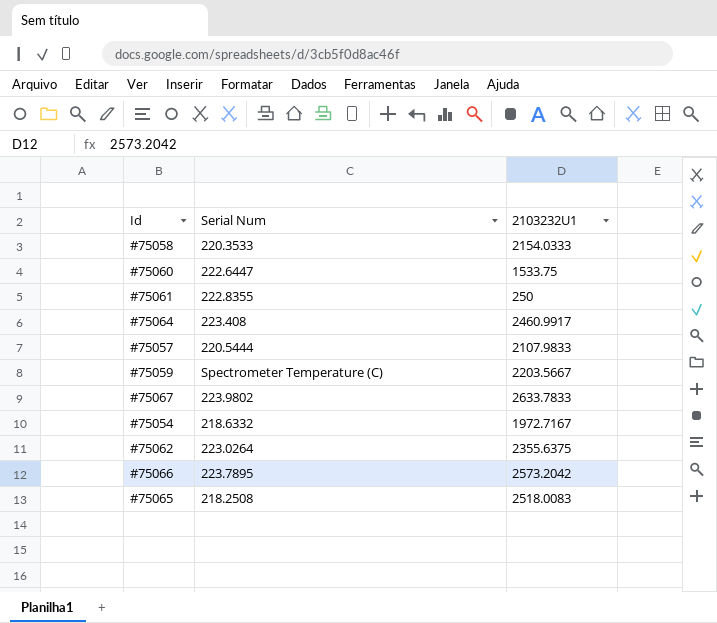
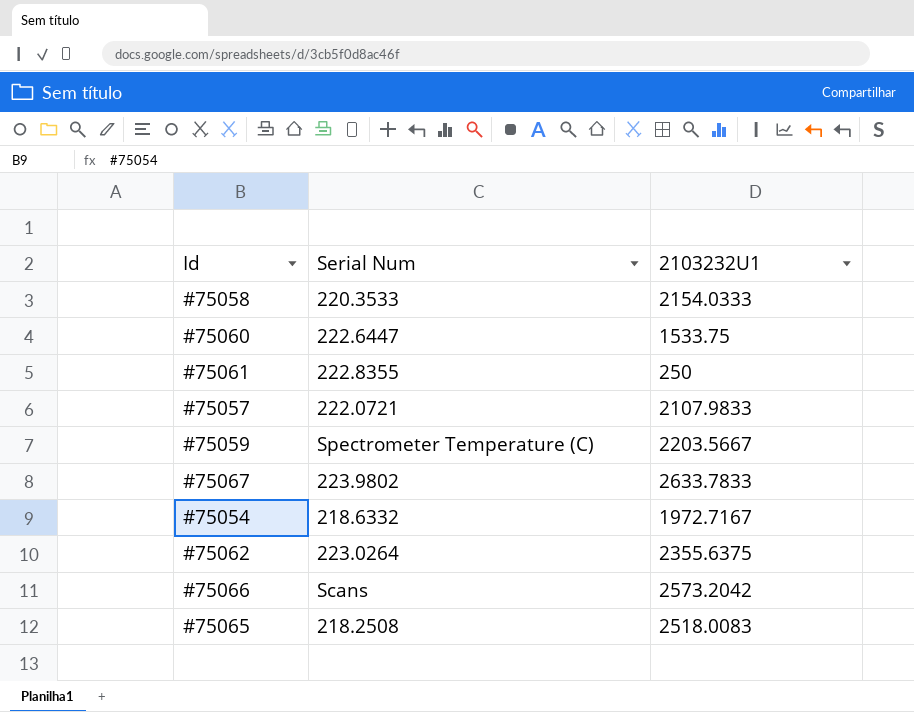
row #75064: 223.408 | 2460.9917 -> none
#75057 | Serial Num: 220.5444 -> 222.0721
#75066 | Serial Num: 223.7895 -> Scans

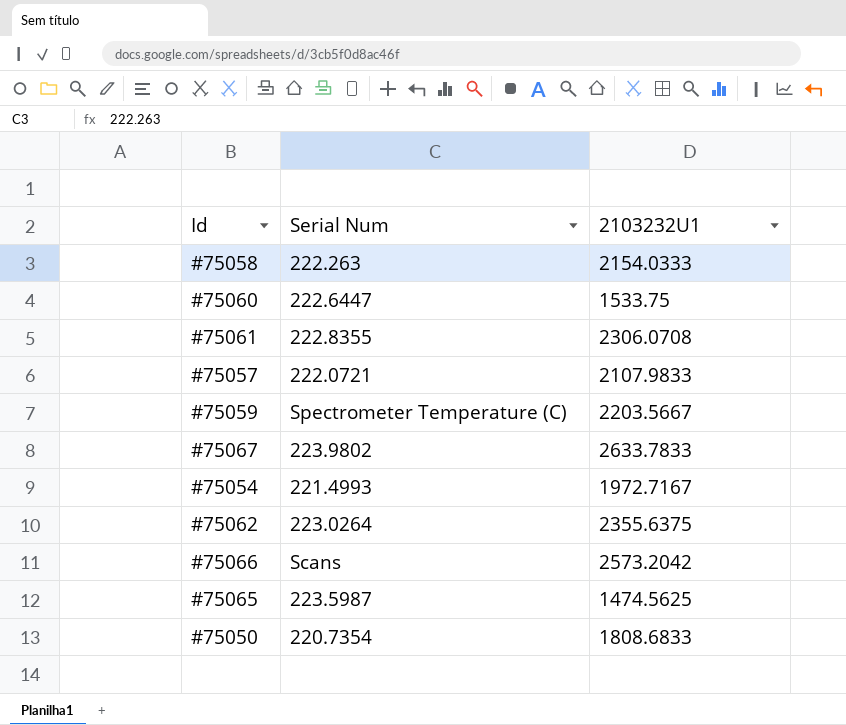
#75058 | Serial Num: 220.3533 -> 222.263
#75061 | 2103232U1: 250 -> 2306.0708
#75054 | Serial Num: 218.6332 -> 221.4993
#75065 | Serial Num: 218.2508 -> 223.5987
#75065 | 2103232U1: 2518.0083 -> 1474.5625
row #75050: none -> 220.7354 | 1808.6833

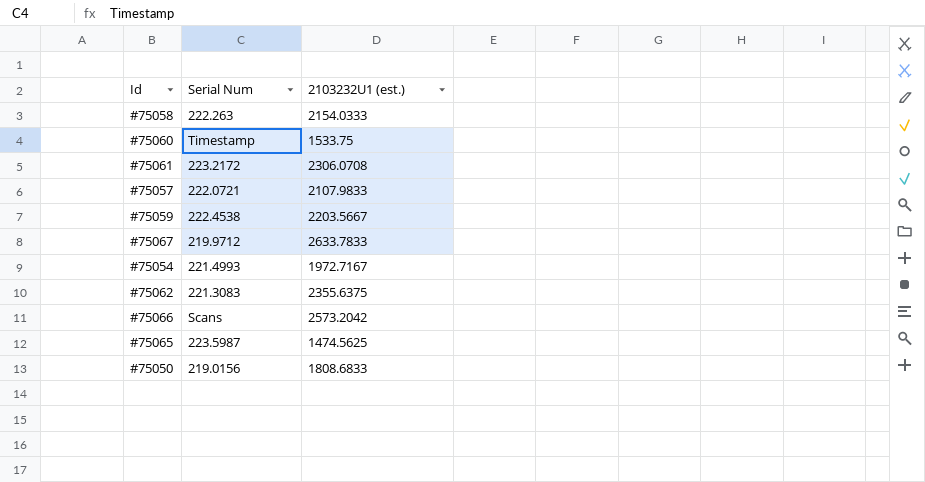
column name: 2103232U1 -> 2103232U1 (est.)
#75060 | Serial Num: 222.6447 -> Timestamp
#75061 | Serial Num: 222.8355 -> 223.2172
#75059 | Serial Num: Spectrometer Temperature (C) -> 222.4538
#75067 | Serial Num: 223.9802 -> 219.9712
#75062 | Serial Num: 223.0264 -> 221.3083
#75050 | Serial Num: 220.7354 -> 219.0156

